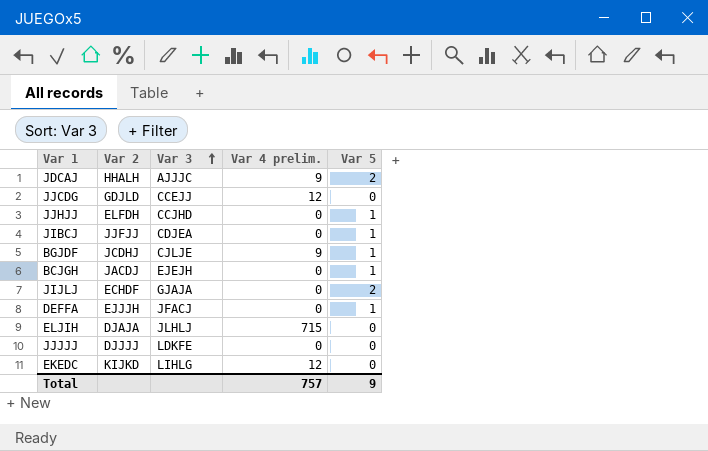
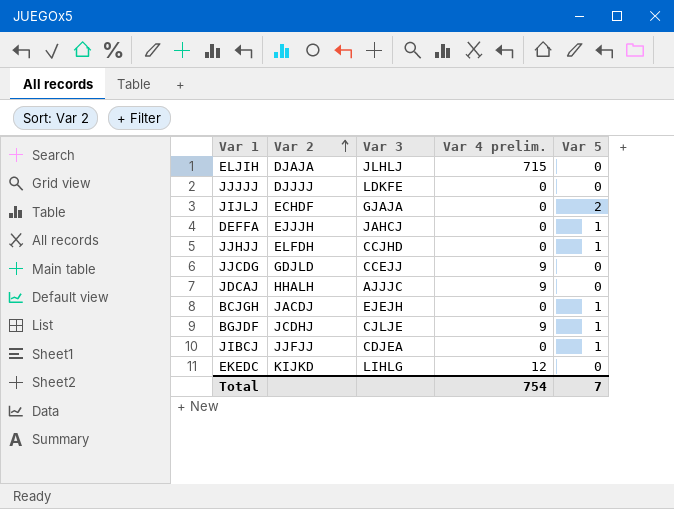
row order: Var 3 ascending -> Var 2 ascending
DEFFA | Var 3: JFACJ -> JAHCJ
JJCDG | Var 4 prelim.: 12 -> 9
JDCAJ | Var 5: 2 -> 0
Total | Var 4 prelim.: 757 -> 754
Total | Var 5: 9 -> 7

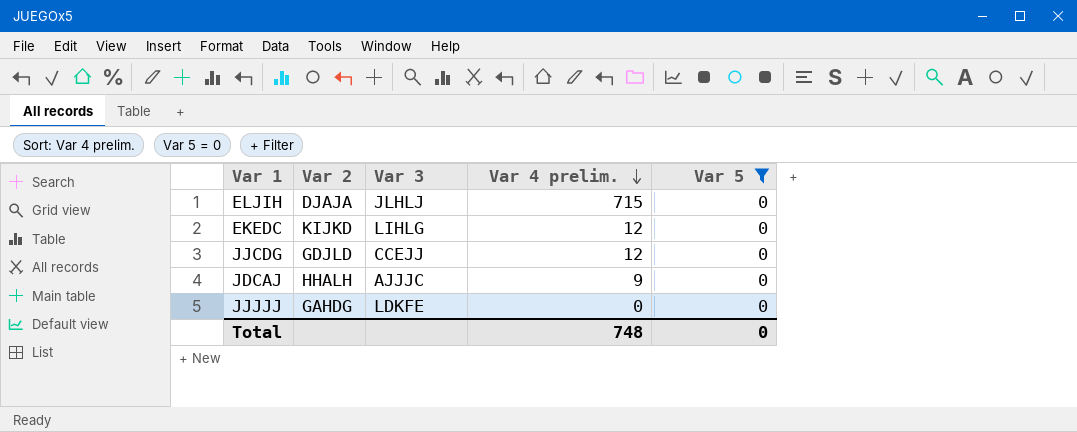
filter: none -> Var 5 = 0
row order: Var 2 ascending -> Var 4 prelim. descending
JJCDG | Var 4 prelim.: 9 -> 12
JJJJJ | Var 2: DJJJJ -> GAHDG
Total | Var 4 prelim.: 754 -> 748
Total | Var 5: 7 -> 0

